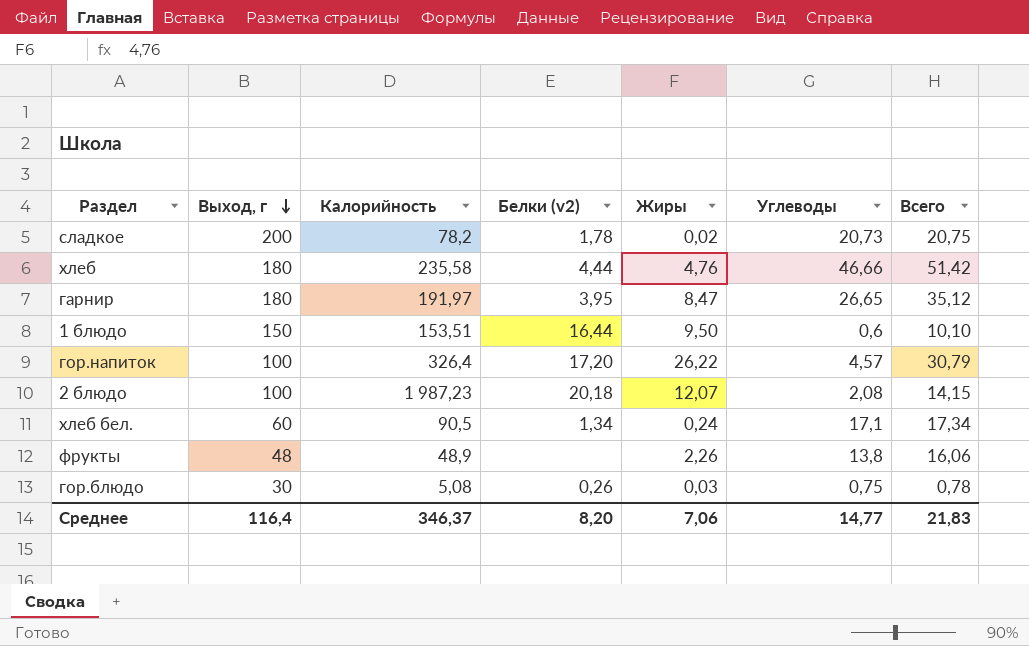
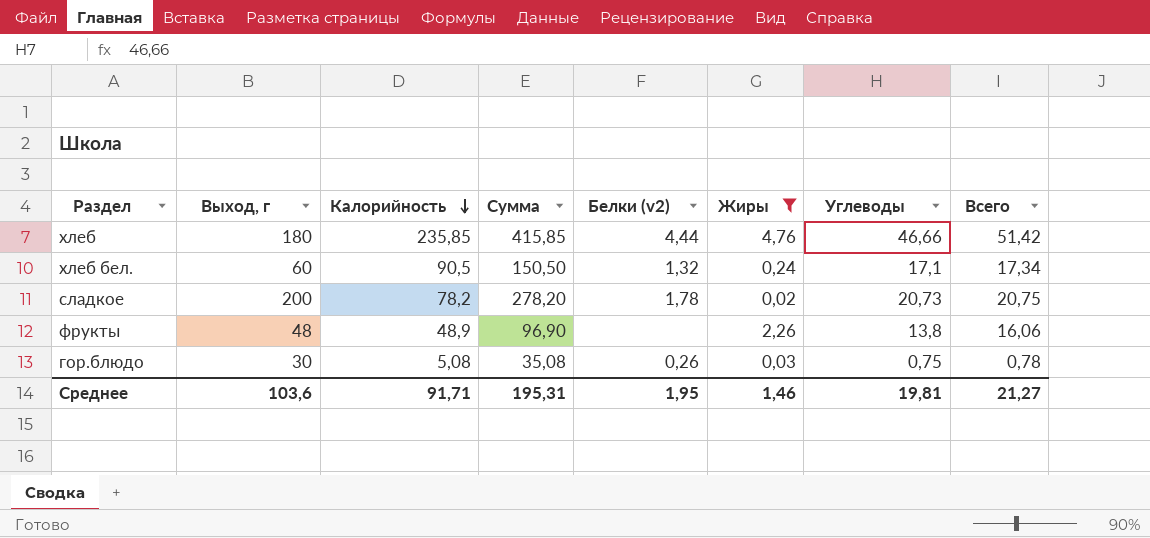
filter: none -> Жиры <= 4,76
row order: Выход, г descending -> Калорийность descending
column Сумма | formula: none -> [Выход, г] + [Калорийность]
хлеб | Калорийность: 235,58 -> 235,85
хлеб бел. | Белки (v2): 1,34 -> 1,32
Среднее | Выход, г: 116,4 -> 103,6
Среднее | Калорийность: 346,37 -> 91,71
Среднее | Белки (v2): 8,20 -> 1,95
Среднее | Жиры: 7,06 -> 1,46
Среднее | Углеводы: 14,77 -> 19,81
Среднее | Всего: 21,83 -> 21,27

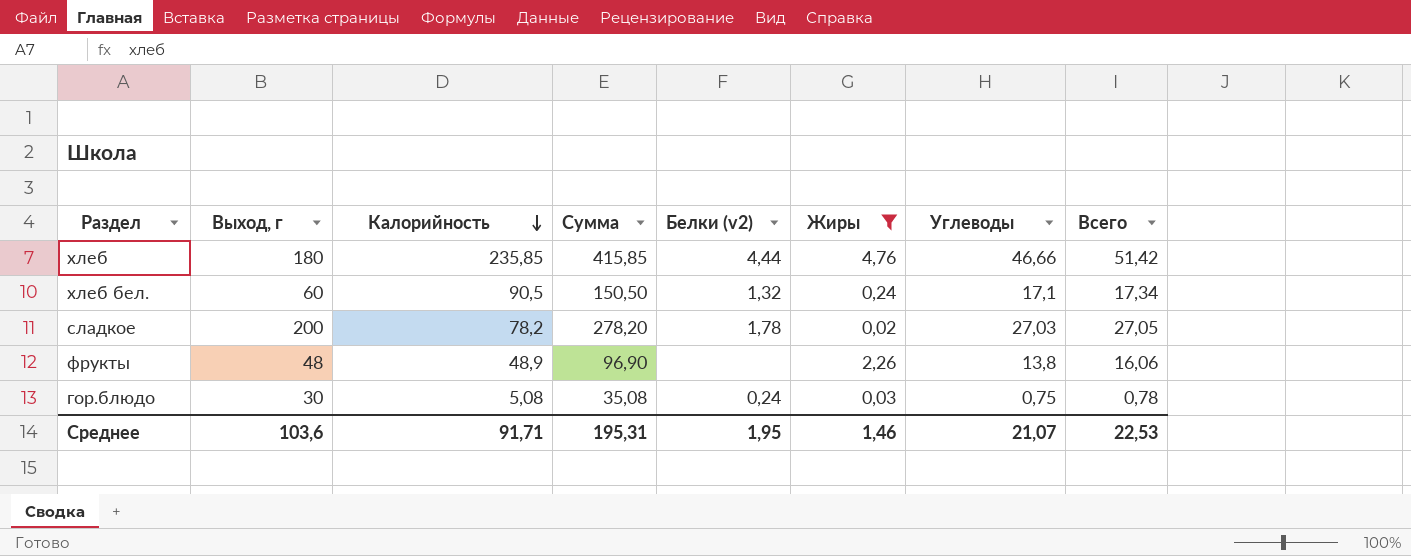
сладкое | Углеводы: 20,73 -> 27,03
сладкое | Всего: 20,75 -> 27,05
гор.блюдо | Белки (v2): 0,26 -> 0,24
Среднее | Углеводы: 19,81 -> 21,07
Среднее | Всего: 21,27 -> 22,53

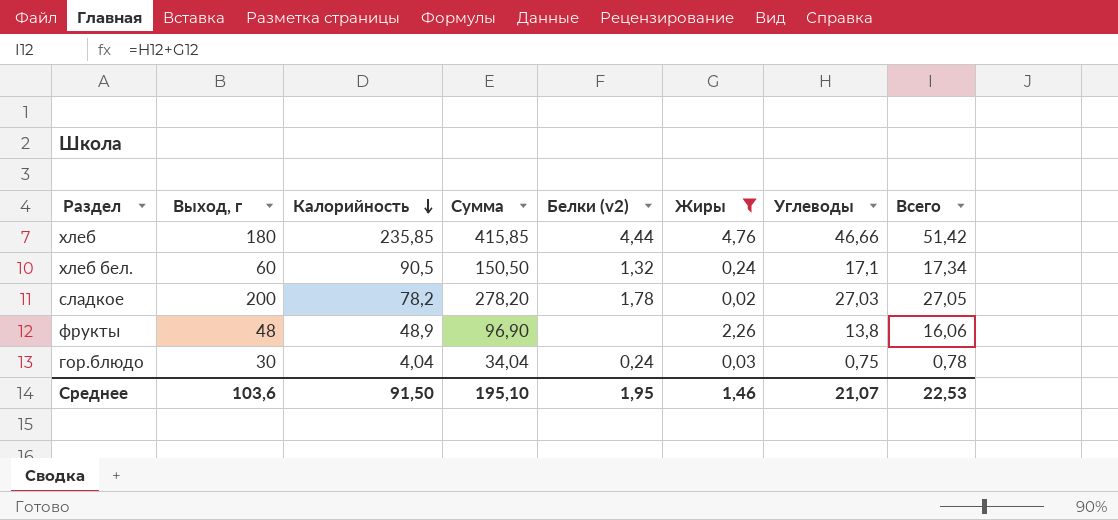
гор.блюдо | Калорийность: 5,08 -> 4,04
гор.блюдо | Сумма: 35,08 -> 34,04
Среднее | Калорийность: 91,71 -> 91,50
Среднее | Сумма: 195,31 -> 195,10

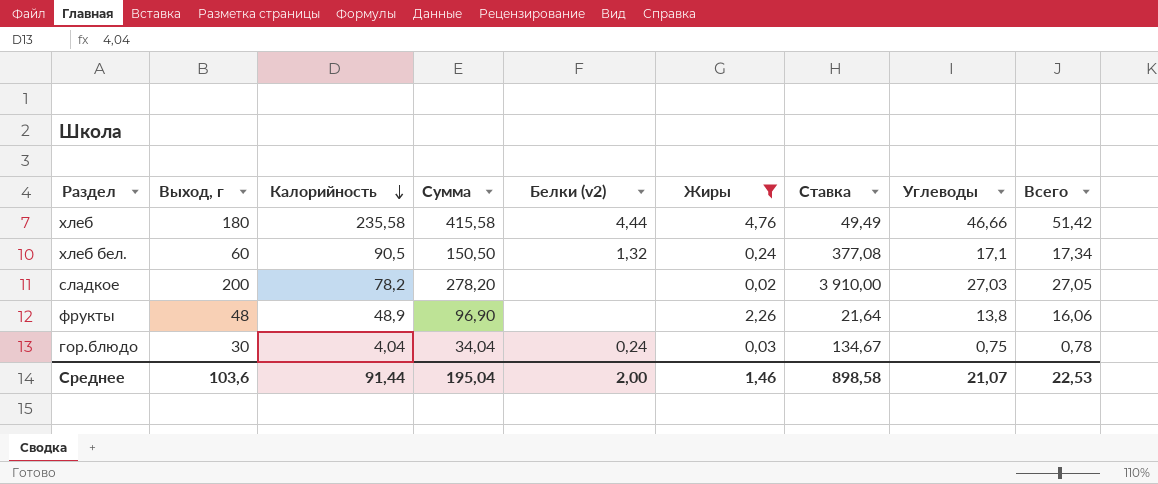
column Ставка | formula: none -> [Калорийность] / [Жиры]
хлеб | Калорийность: 235,85 -> 235,58
хлеб | Сумма: 415,85 -> 415,58
сладкое | Белки (v2): 1,78 -> none
Среднее | Калорийность: 91,50 -> 91,44
Среднее | Сумма: 195,10 -> 195,04
Среднее | Белки (v2): 1,95 -> 2,00

